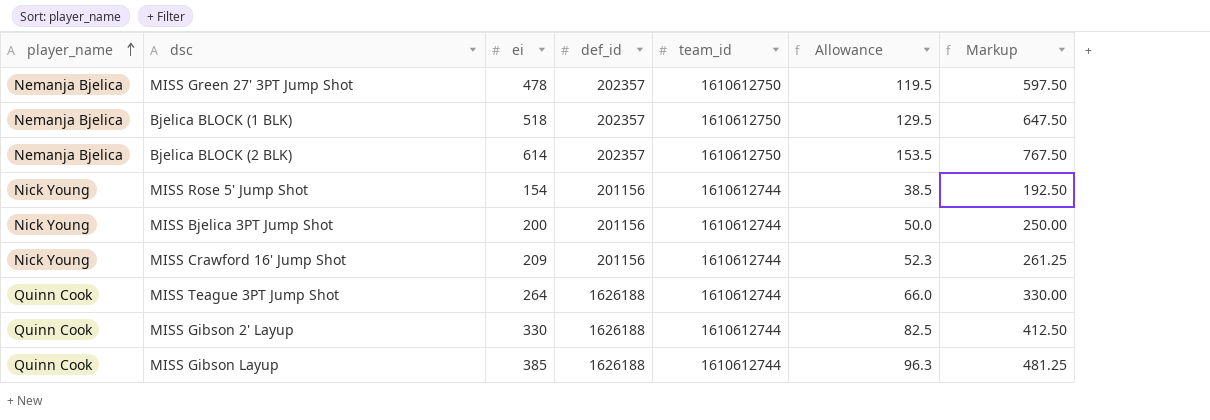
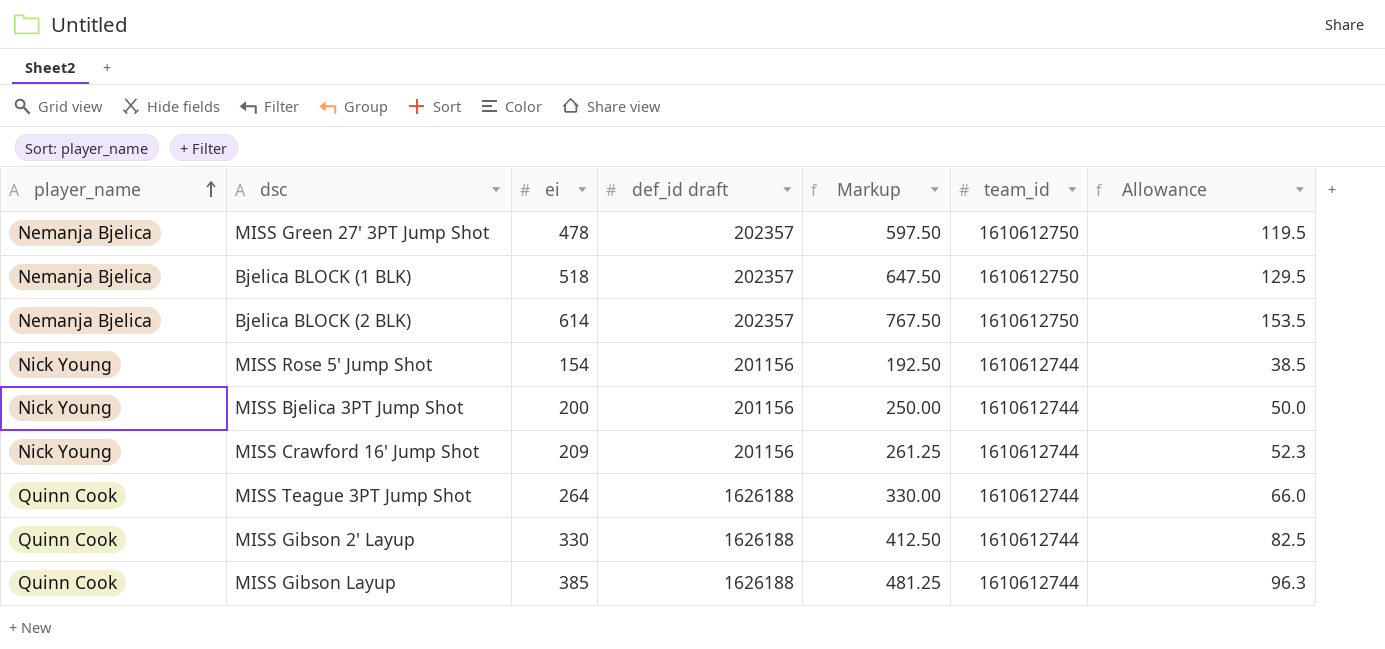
column name: def_id -> def_id draft
column Markup | position: 7 -> 5

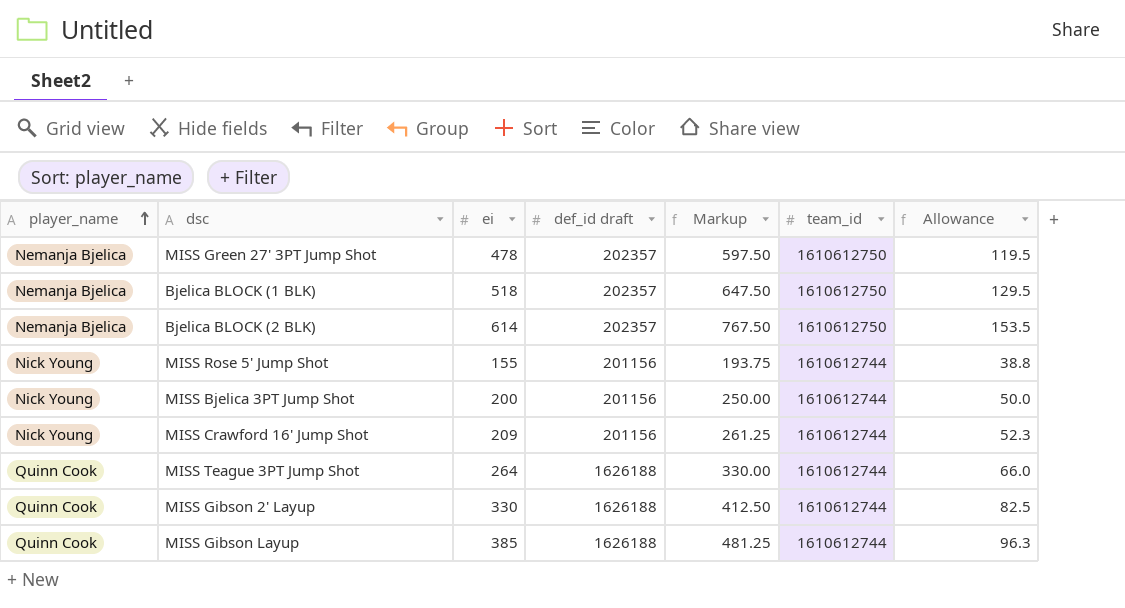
MISS Rose 5' Jump Shot | ei: 154 -> 155
MISS Rose 5' Jump Shot | Markup: 192.50 -> 193.75
MISS Rose 5' Jump Shot | Allowance: 38.5 -> 38.8

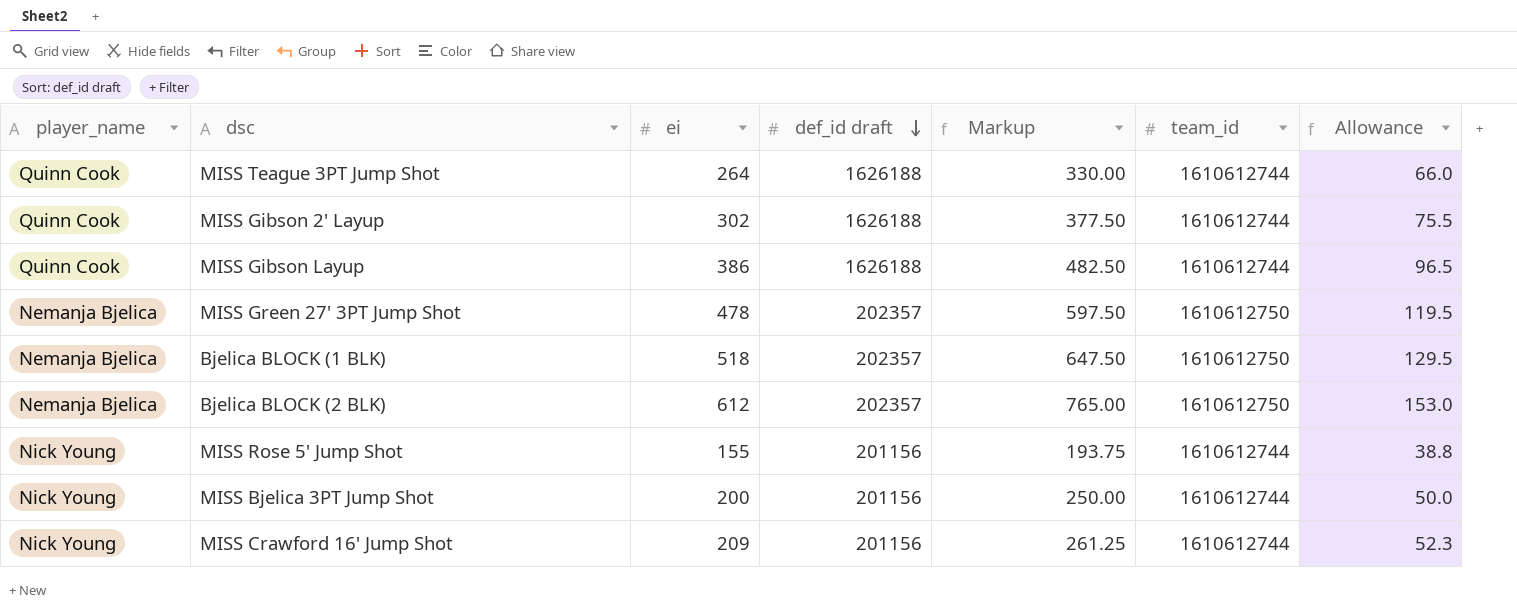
row order: player_name ascending -> def_id draft descending
MISS Gibson 2' Layup | ei: 330 -> 302
MISS Gibson 2' Layup | Markup: 412.50 -> 377.50
MISS Gibson 2' Layup | Allowance: 82.5 -> 75.5
MISS Gibson Layup | ei: 385 -> 386
MISS Gibson Layup | Markup: 481.25 -> 482.50
MISS Gibson Layup | Allowance: 96.3 -> 96.5
Bjelica BLOCK (2 BLK) | ei: 614 -> 612
Bjelica BLOCK (2 BLK) | Markup: 767.50 -> 765.00
Bjelica BLOCK (2 BLK) | Allowance: 153.5 -> 153.0

